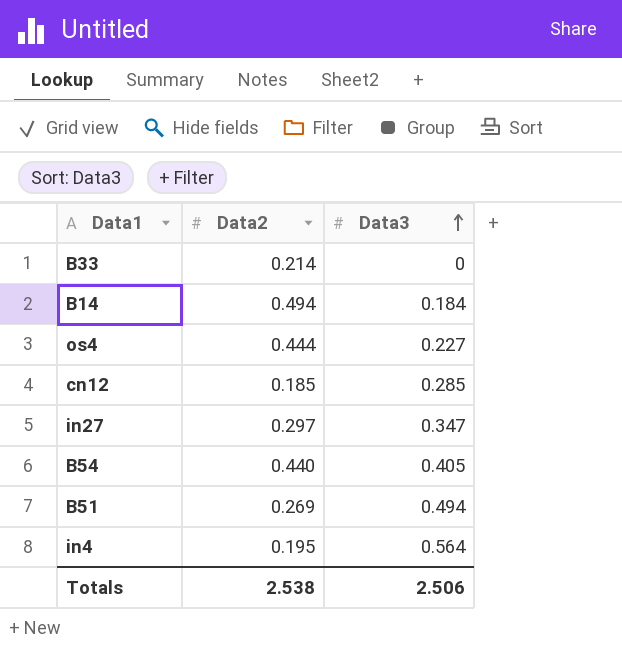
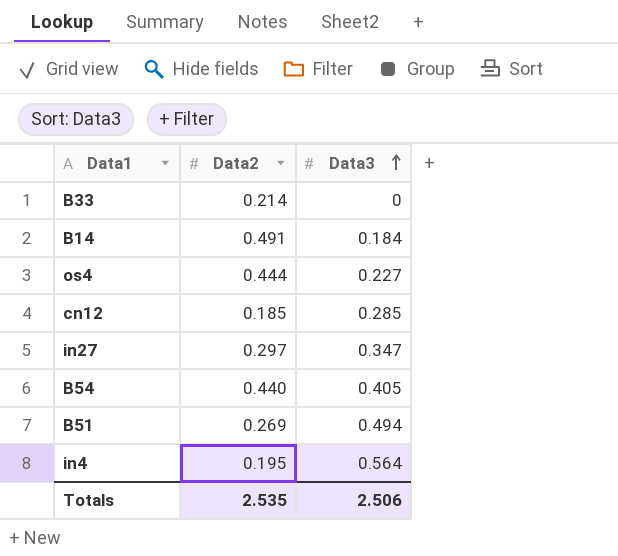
B14 | Data2: 0.494 -> 0.491
Totals | Data2: 2.538 -> 2.535

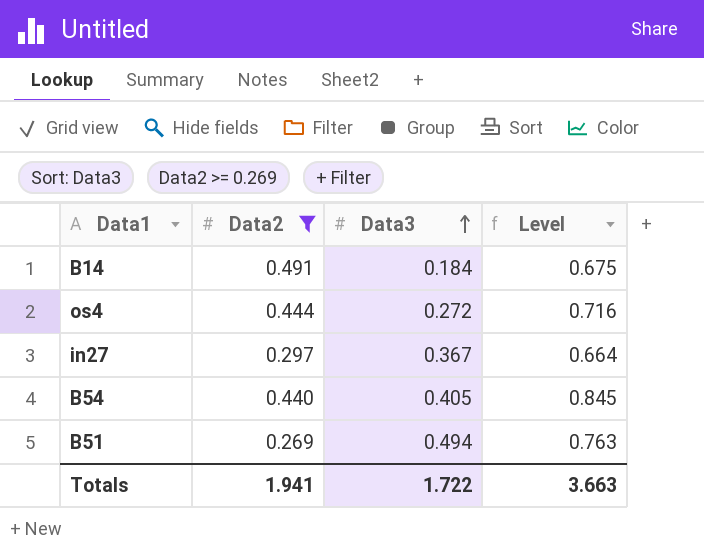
filter: none -> Data2 >= 0.269
column Level | formula: none -> [Data2] + [Data3]
os4 | Data3: 0.227 -> 0.272
in27 | Data3: 0.347 -> 0.367
Totals | Data2: 2.535 -> 1.941
Totals | Data3: 2.506 -> 1.722

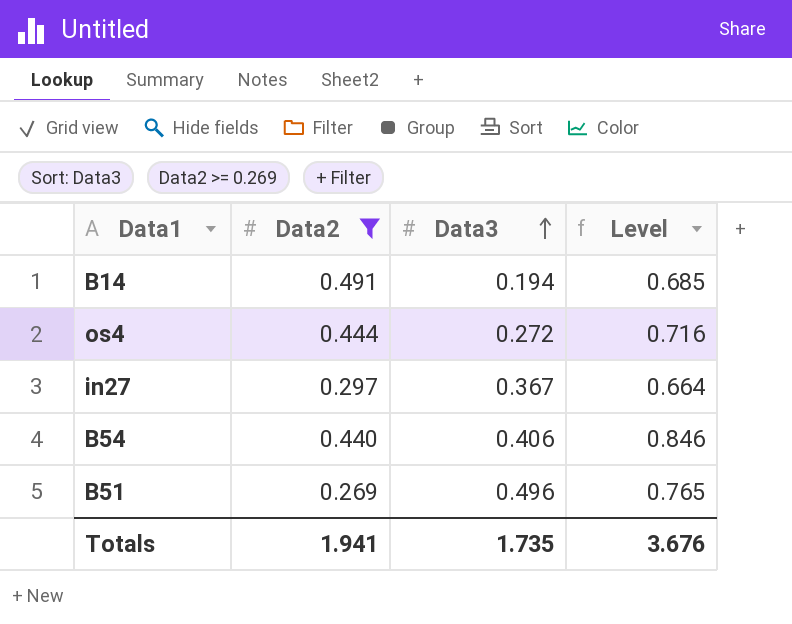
B14 | Data3: 0.184 -> 0.194
B14 | Level: 0.675 -> 0.685
B54 | Data3: 0.405 -> 0.406
B54 | Level: 0.845 -> 0.846
B51 | Data3: 0.494 -> 0.496
B51 | Level: 0.763 -> 0.765
Totals | Data3: 1.722 -> 1.735
Totals | Level: 3.663 -> 3.676

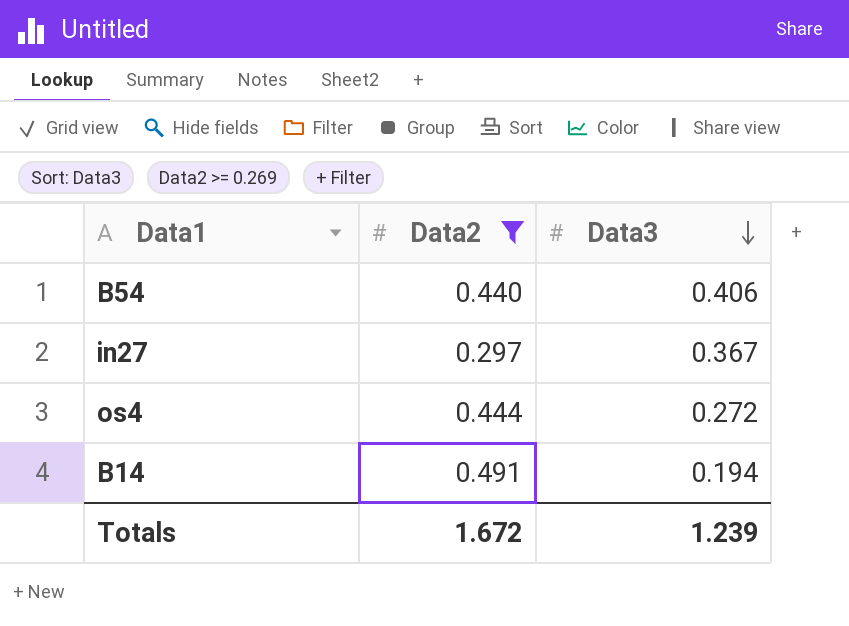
row order: Data3 ascending -> Data3 descending
column Level | formula: [Data2] + [Data3] -> none
row B51: 0.269 | 0.496 | 0.765 -> none
Totals | Data2: 1.941 -> 1.672
Totals | Data3: 1.735 -> 1.239

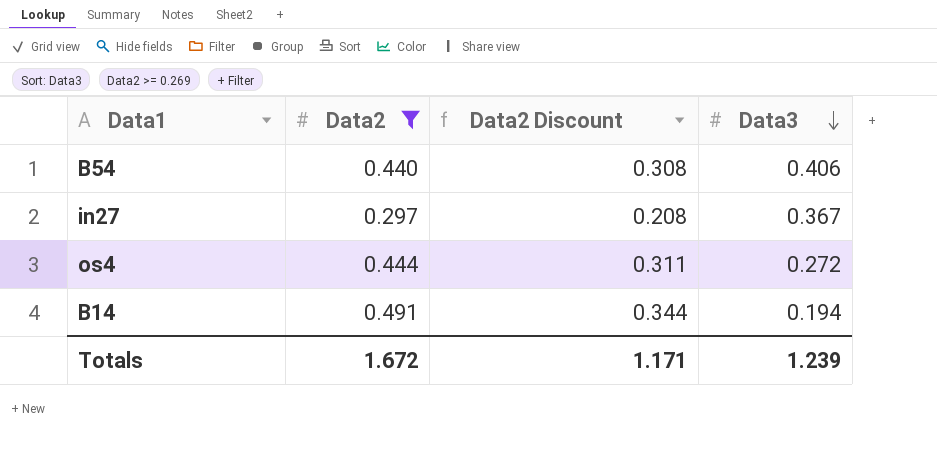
column Data2 Discount | formula: none -> [Data2] * 0.7

